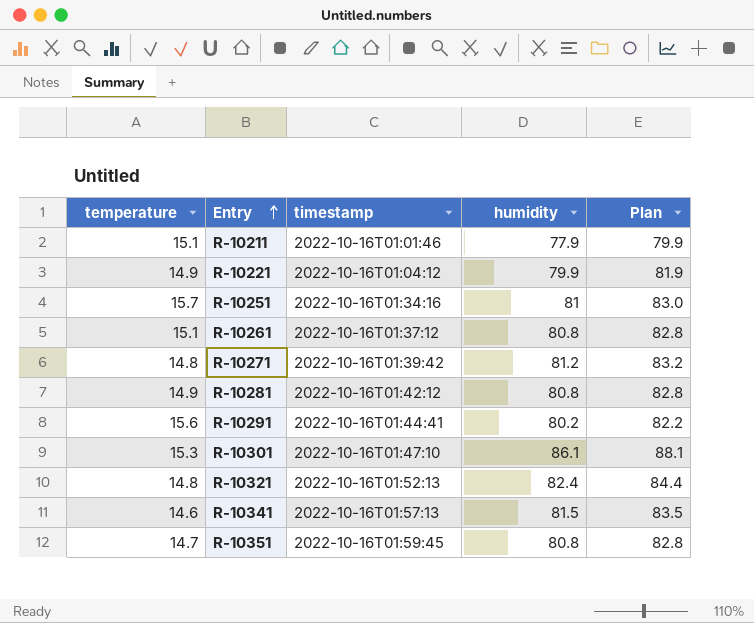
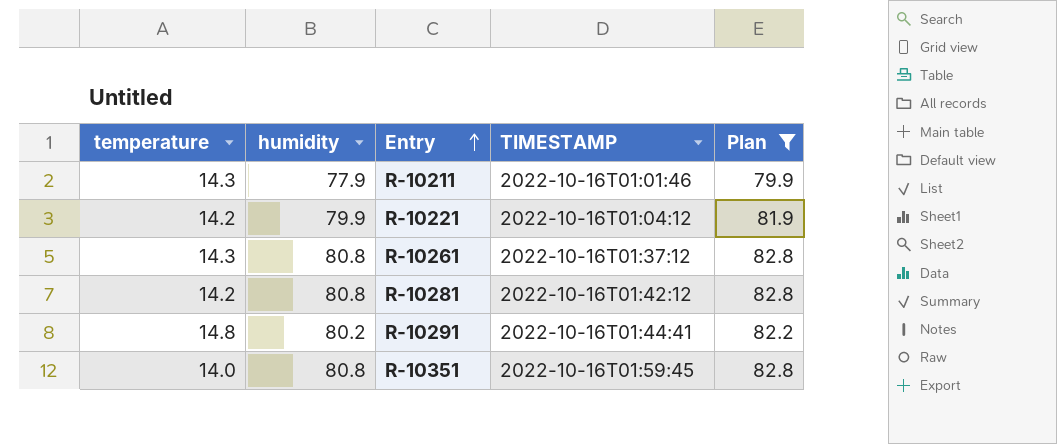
filter: none -> Plan <= 82.8
column humidity | position: 4 -> 2
column name: timestamp -> TIMESTAMP
R-10211 | temperature: 15.1 -> 14.3
R-10221 | temperature: 14.9 -> 14.2
R-10261 | temperature: 15.1 -> 14.3
R-10281 | temperature: 14.9 -> 14.2
R-10291 | temperature: 15.6 -> 14.8
R-10351 | temperature: 14.7 -> 14.0

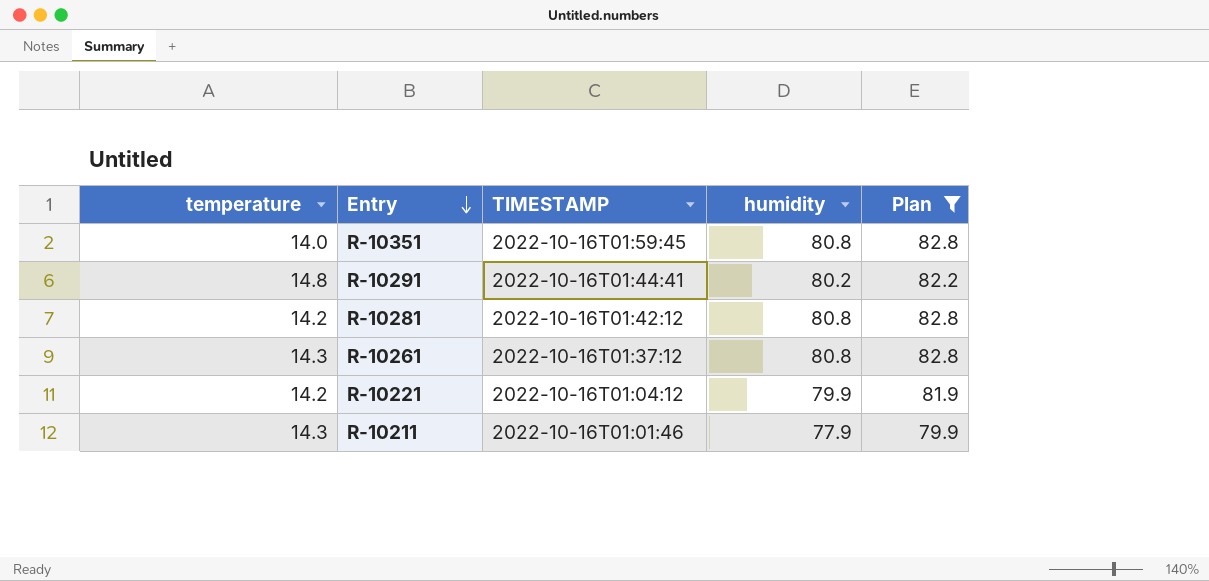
row order: Entry ascending -> Entry descending
column humidity | position: 2 -> 4

